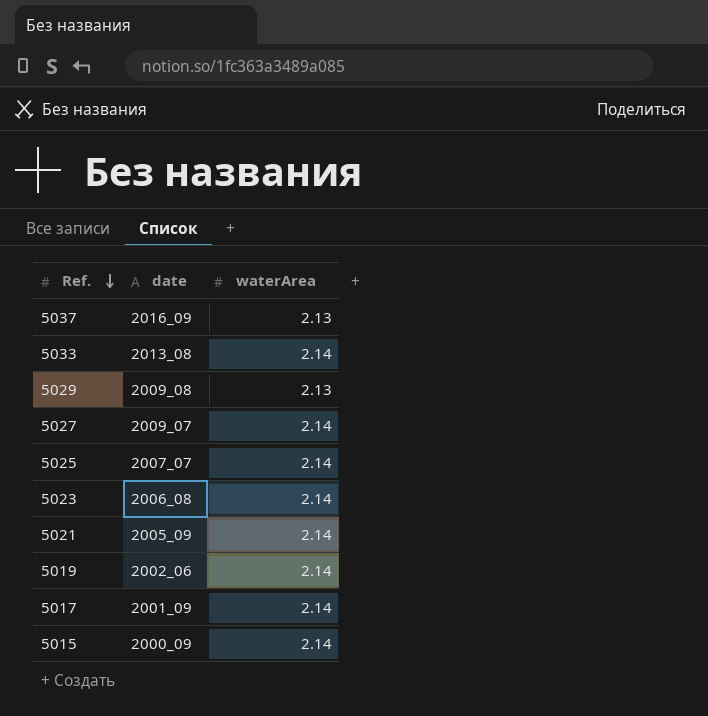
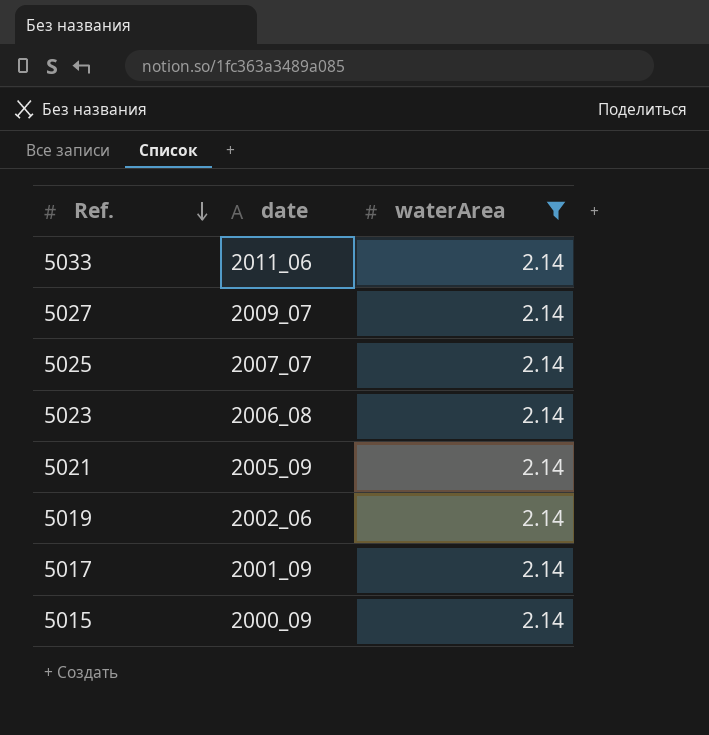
filter: none -> waterArea = 2.14
5033 | date: 2013_08 -> 2011_06

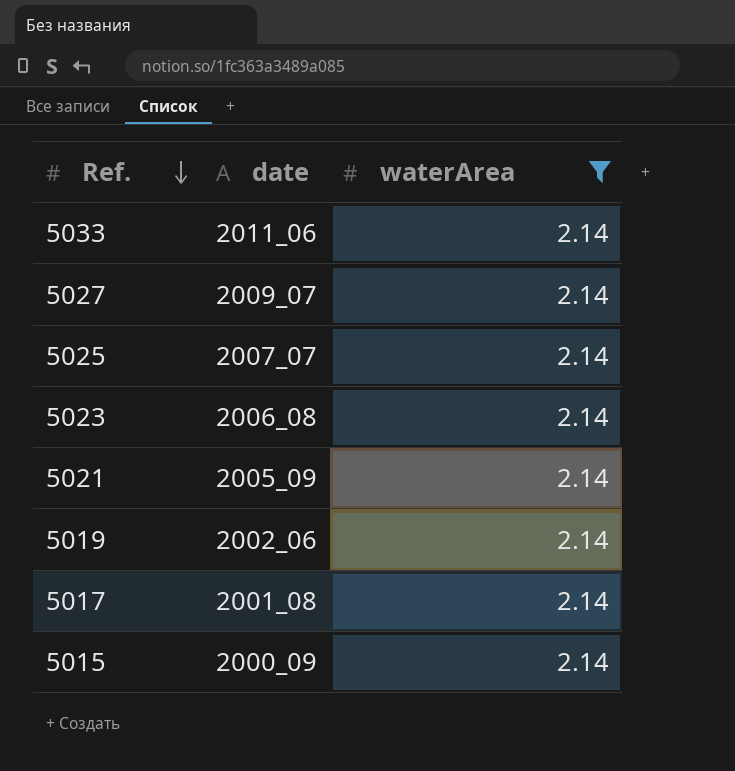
5017 | date: 2001_09 -> 2001_08

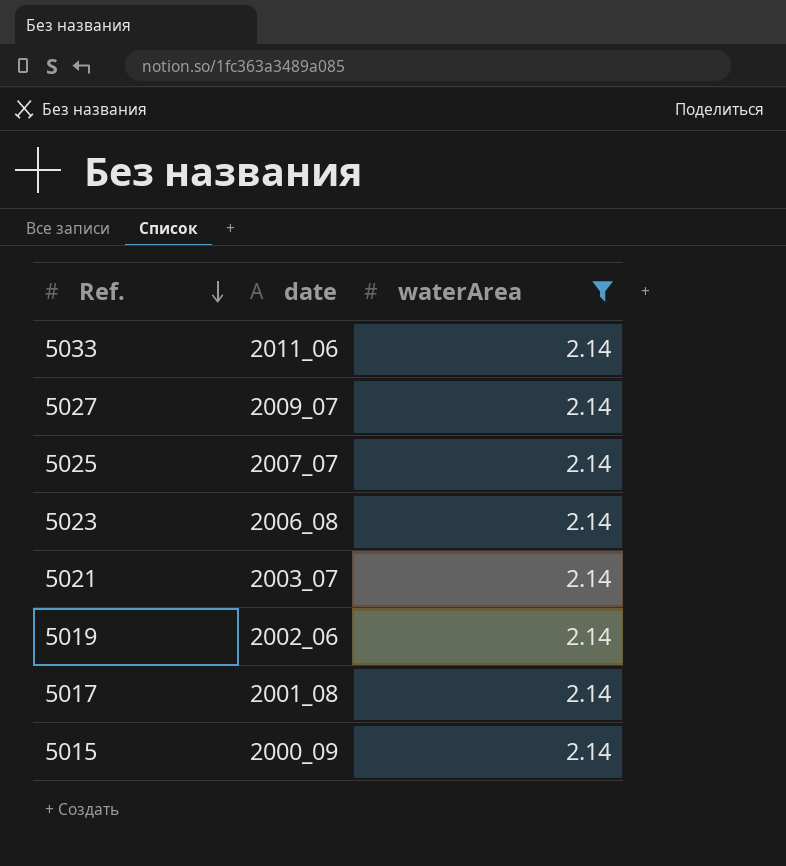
5021 | date: 2005_09 -> 2003_07

